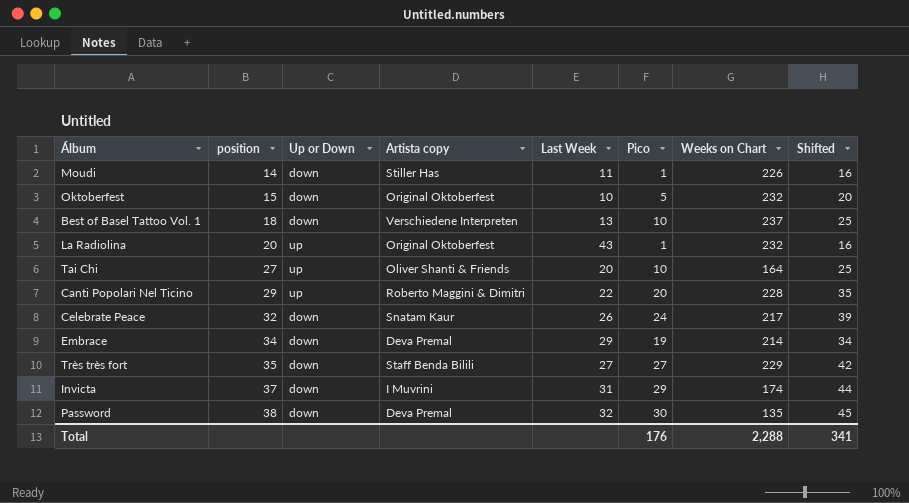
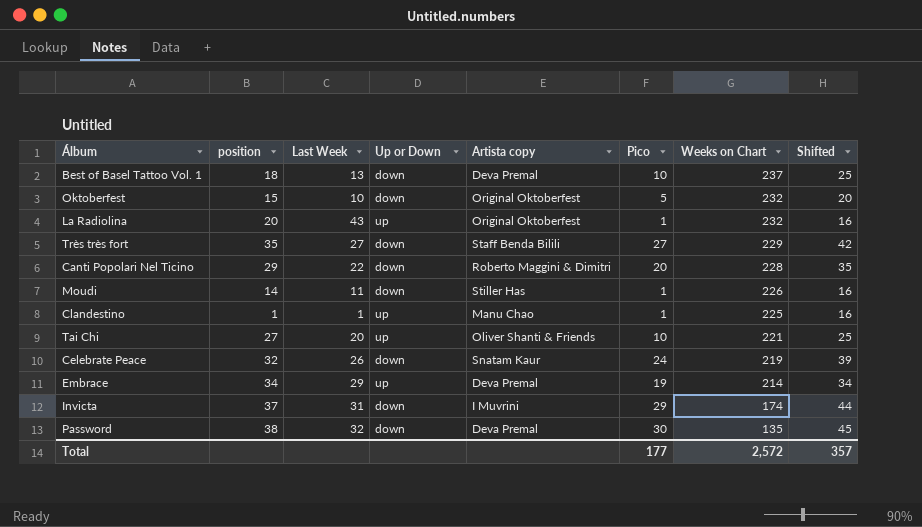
row order: position ascending -> Weeks on Chart descending
column Last Week | position: 5 -> 3
Best of Basel Tattoo Vol. 1 | Artista copy: Verschiedene Interpreten -> Deva Premal
Canti Popolari Nel Ticino | Up or Down: up -> down
row Clandestino: none -> 1 | 1 | up | Manu Chao | 1 | 225 | 16
Tai Chi | Weeks on Chart: 164 -> 221
Celebrate Peace | Weeks on Chart: 217 -> 219
Embrace | Up or Down: down -> up
Total | Pico: 176 -> 177
Total | Weeks on Chart: 2,288 -> 2,572
Total | Shifted: 341 -> 357

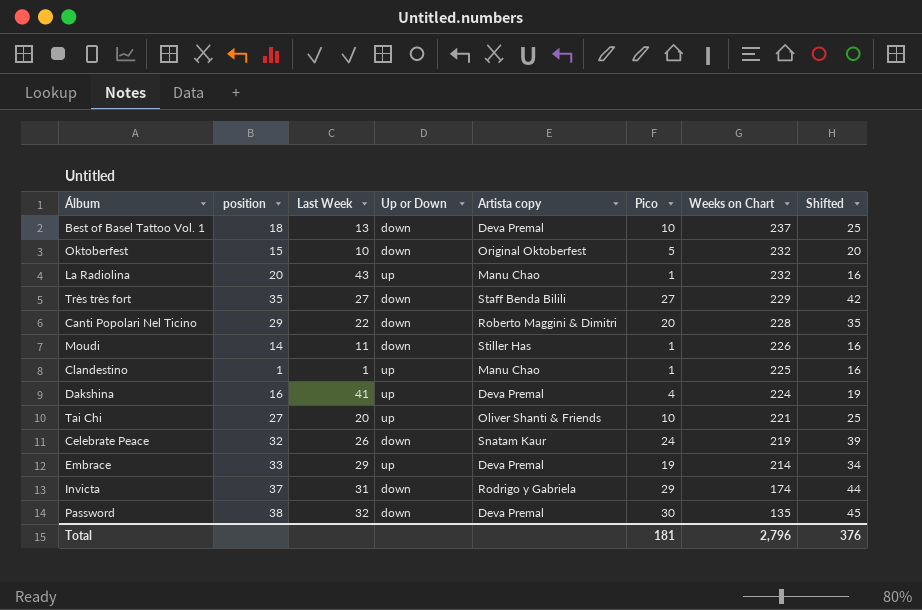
La Radiolina | Artista copy: Original Oktoberfest -> Manu Chao
row Dakshina: none -> 16 | 41 | up | Deva Premal | 4 | 224 | 19
Embrace | position: 34 -> 33
Invicta | Artista copy: I Muvrini -> Rodrigo y Gabriela
Total | Pico: 177 -> 181
Total | Weeks on Chart: 2,572 -> 2,796
Total | Shifted: 357 -> 376

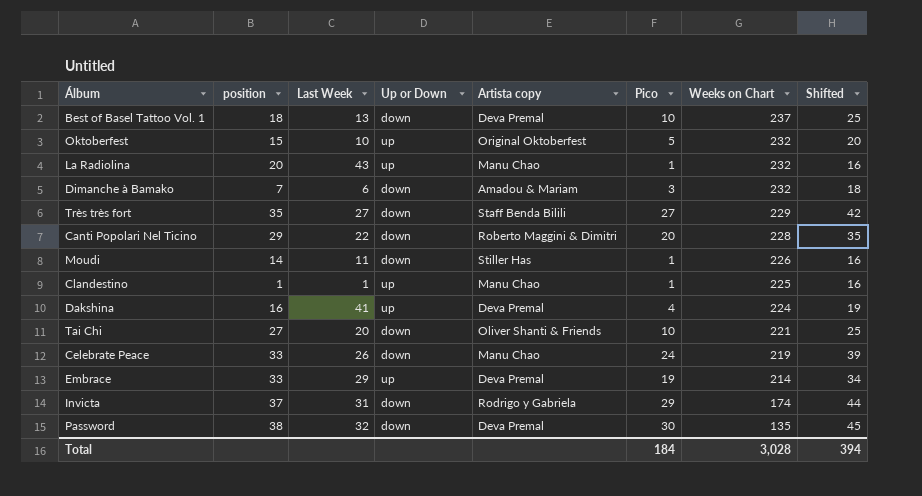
Oktoberfest | Up or Down: down -> up
row Dimanche à Bamako: none -> 7 | 6 | down | Amadou & Mariam | 3 | 232 | 18
Tai Chi | Up or Down: up -> down
Celebrate Peace | position: 32 -> 33
Celebrate Peace | Artista copy: Snatam Kaur -> Manu Chao
Total | Pico: 181 -> 184
Total | Weeks on Chart: 2,796 -> 3,028
Total | Shifted: 376 -> 394

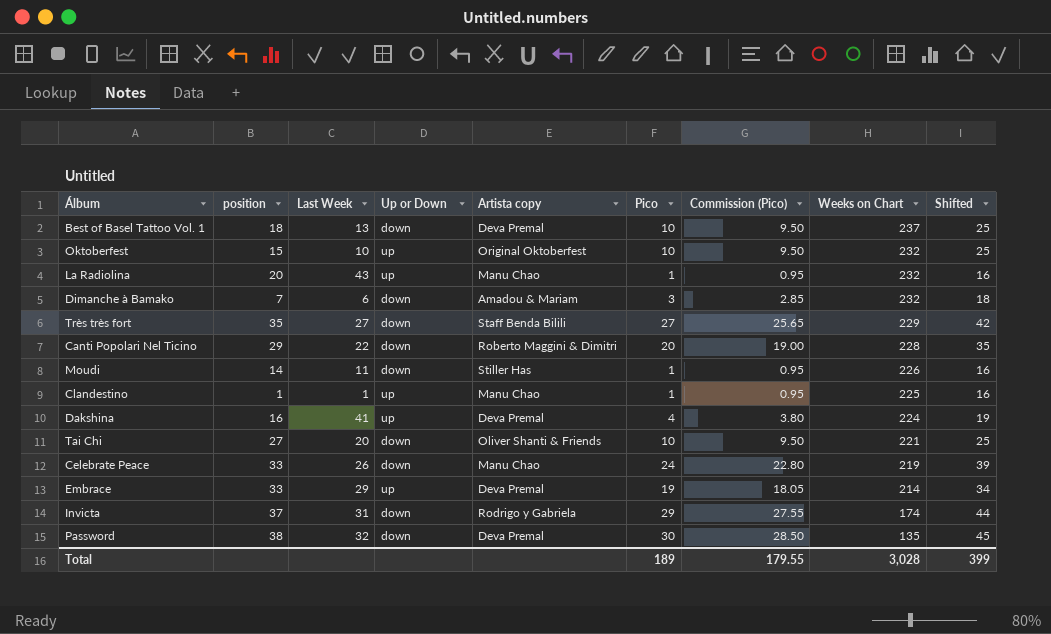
column Commission (Pico) | formula: none -> [Pico] * 0.95
Oktoberfest | Pico: 5 -> 10
Oktoberfest | Shifted: 20 -> 25
Total | Pico: 184 -> 189
Total | Shifted: 394 -> 399

